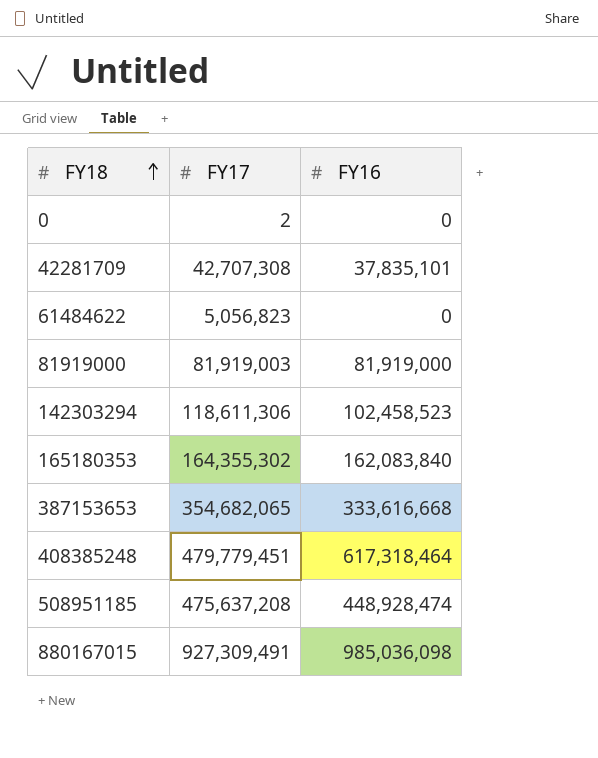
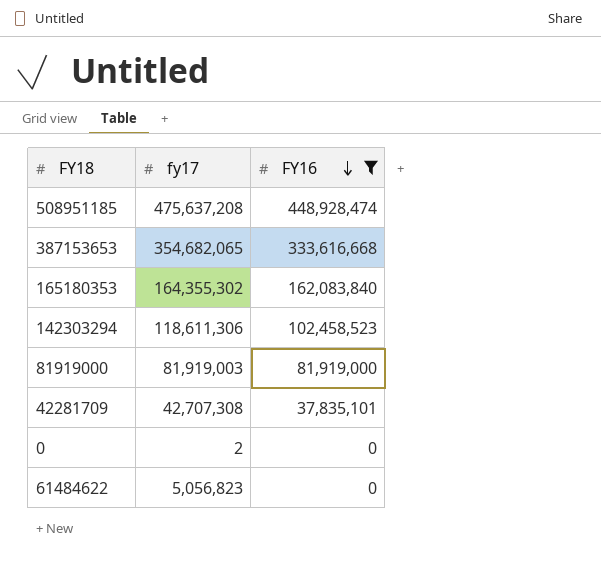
filter: none -> FY16 <= 448,928,474
row order: FY18 ascending -> FY16 descending
column name: FY17 -> fy17

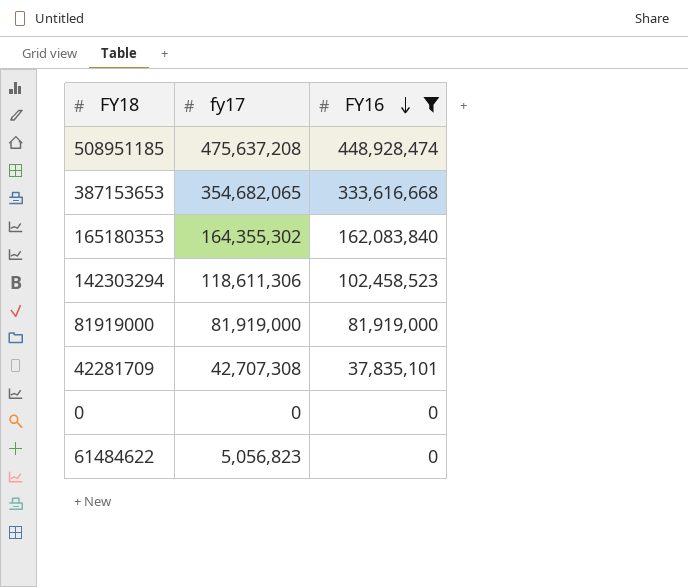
81919000 | fy17: 81,919,003 -> 81,919,000
0 | fy17: 2 -> 0

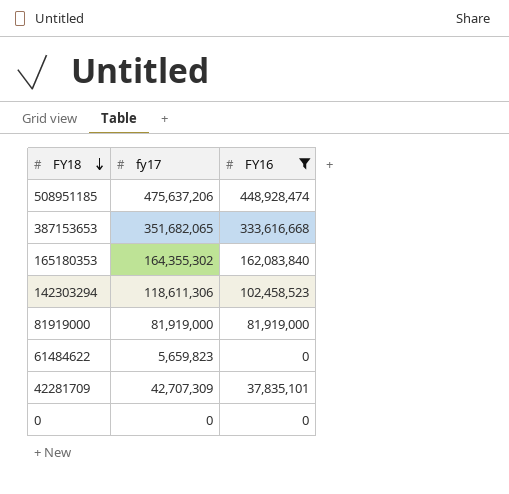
row order: FY16 descending -> FY18 descending
508951185 | fy17: 475,637,208 -> 475,637,206
387153653 | fy17: 354,682,065 -> 351,682,065
61484622 | fy17: 5,056,823 -> 5,659,823
42281709 | fy17: 42,707,308 -> 42,707,309

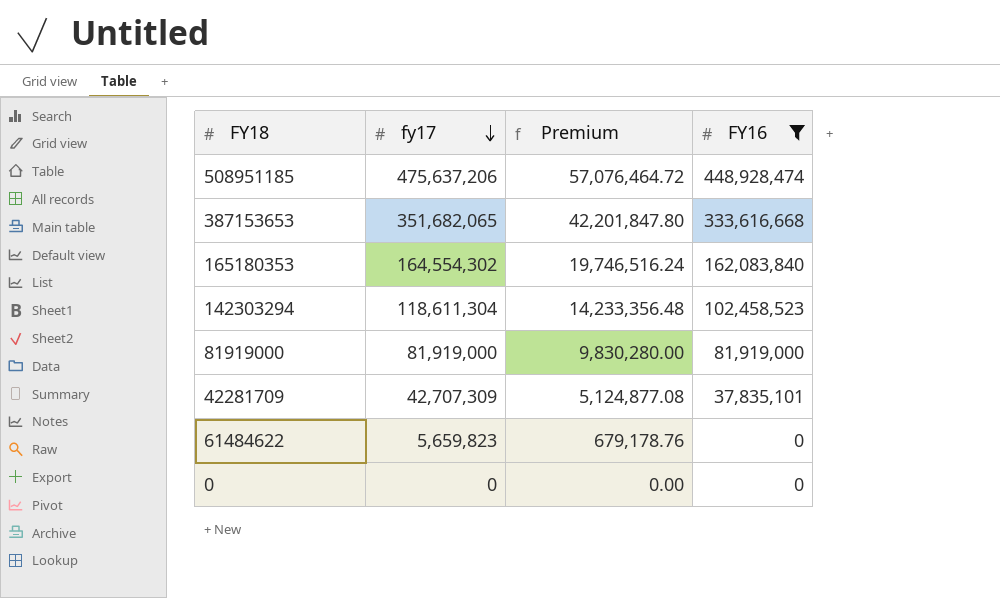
row order: FY18 descending -> fy17 descending
column Premium | formula: none -> [fy17] * 0.12
165180353 | fy17: 164,355,302 -> 164,554,302
142303294 | fy17: 118,611,306 -> 118,611,304

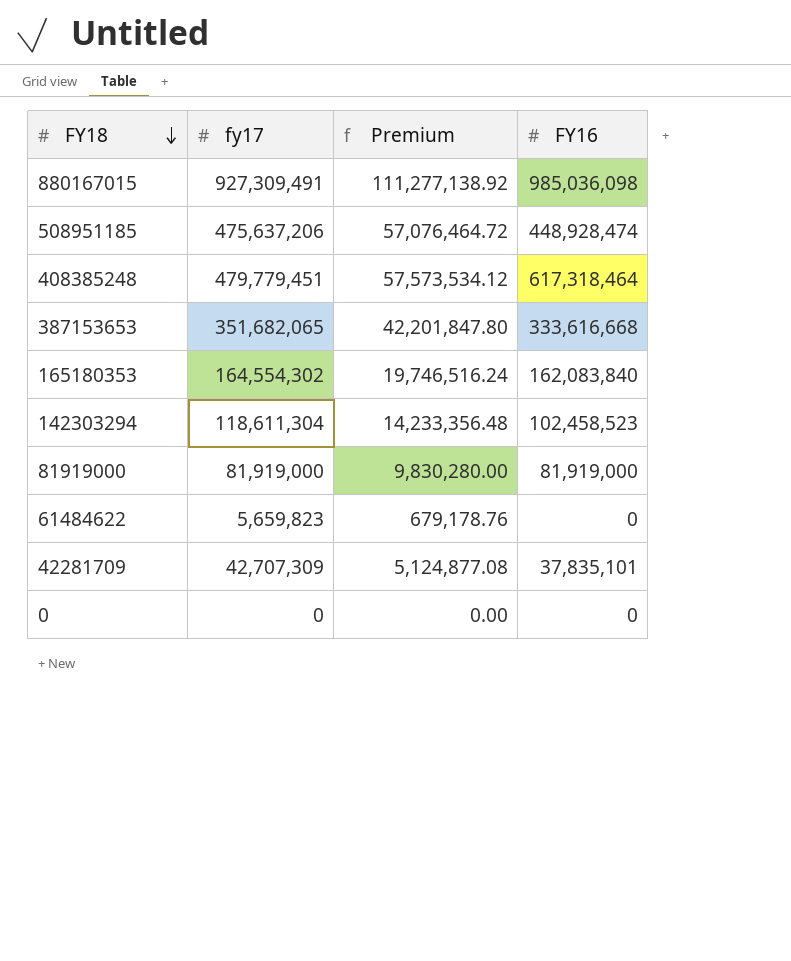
filter: FY16 <= 448,928,474 -> none
row order: fy17 descending -> FY18 descending

